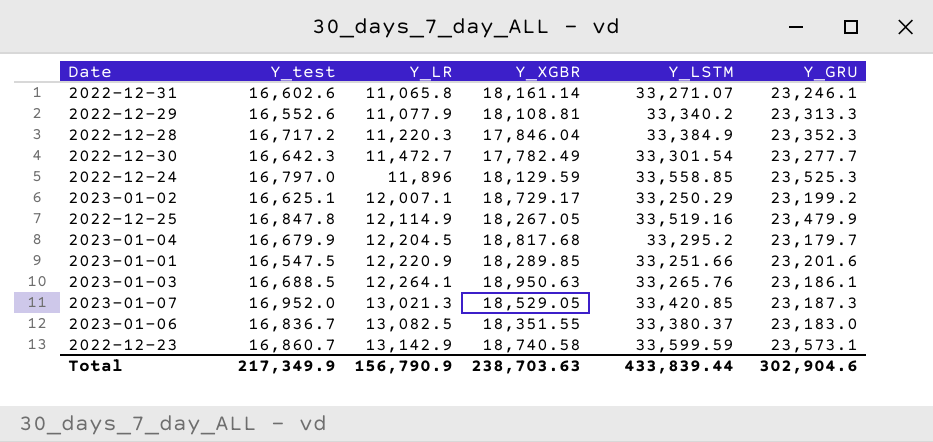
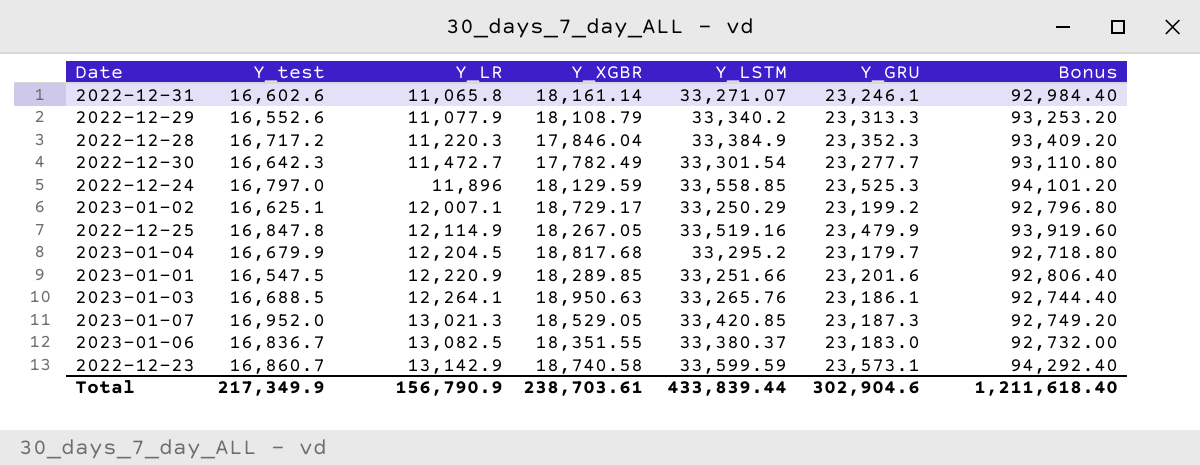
column Bonus | formula: none -> [Y_GRU] * 4
2022-12-29 | Y_XGBR: 18,108.81 -> 18,108.79
Total | Y_XGBR: 238,703.63 -> 238,703.61

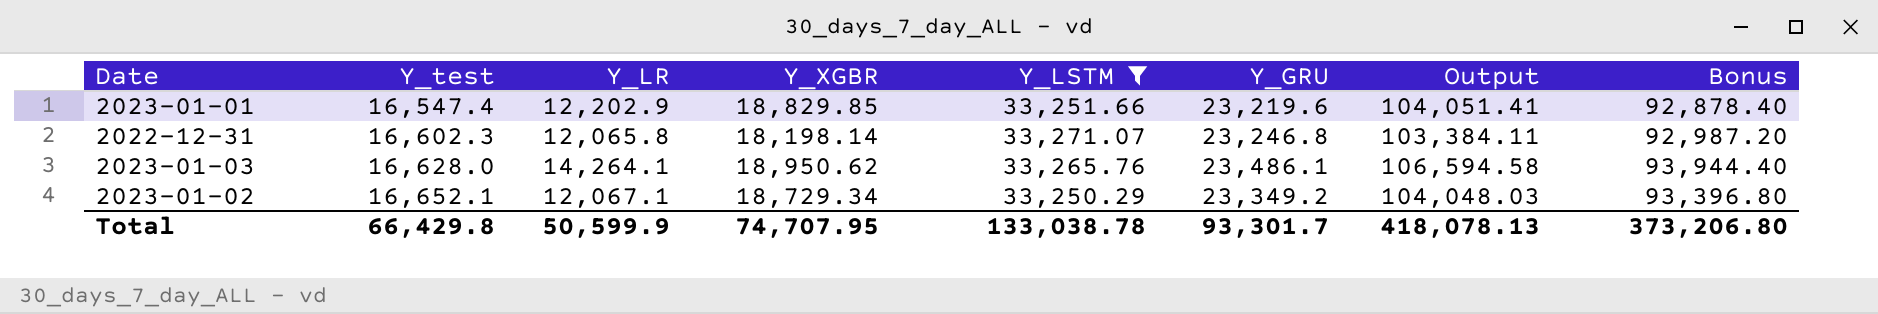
filter: none -> Y_LSTM <= 33,271.07
row order: Y_LR ascending -> Y_test ascending
column Output | formula: none -> [Y_test] + [Y_LR] + [Y_XGBR] + [Y_LSTM] + [Y_GRU]
2023-01-01 | Y_test: 16,547.5 -> 16,547.4
2023-01-01 | Y_LR: 12,220.9 -> 12,202.9
2023-01-01 | Y_XGBR: 18,289.85 -> 18,829.85
2023-01-01 | Y_GRU: 23,201.6 -> 23,219.6
2023-01-01 | Bonus: 92,806.40 -> 92,878.40
2022-12-31 | Y_test: 16,602.6 -> 16,602.3
2022-12-31 | Y_LR: 11,065.8 -> 12,065.8
2022-12-31 | Y_XGBR: 18,161.14 -> 18,198.14
2022-12-31 | Y_GRU: 23,246.1 -> 23,246.8
2022-12-31 | Bonus: 92,984.40 -> 92,987.20
2023-01-03 | Y_test: 16,688.5 -> 16,628.0
2023-01-03 | Y_LR: 12,264.1 -> 14,264.1
2023-01-03 | Y_XGBR: 18,950.63 -> 18,950.62
2023-01-03 | Y_GRU: 23,186.1 -> 23,486.1
2023-01-03 | Bonus: 92,744.40 -> 93,944.40
2023-01-02 | Y_test: 16,625.1 -> 16,652.1
2023-01-02 | Y_LR: 12,007.1 -> 12,067.1
2023-01-02 | Y_XGBR: 18,729.17 -> 18,729.34
2023-01-02 | Y_GRU: 23,199.2 -> 23,349.2
2023-01-02 | Bonus: 92,796.80 -> 93,396.80
Total | Y_test: 217,349.9 -> 66,429.8
Total | Y_LR: 156,790.9 -> 50,599.9
Total | Y_XGBR: 238,703.61 -> 74,707.95
Total | Y_LSTM: 433,839.44 -> 133,038.78
Total | Y_GRU: 302,904.6 -> 93,301.7
Total | Bonus: 1,211,618.40 -> 373,206.80

